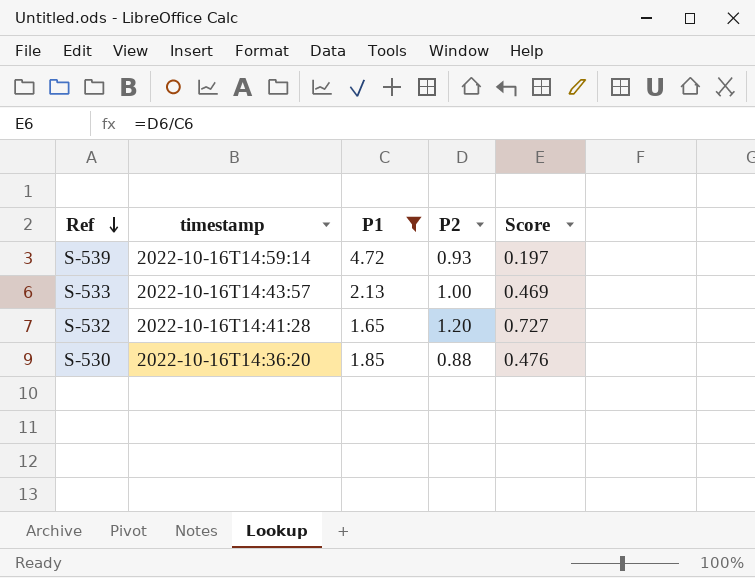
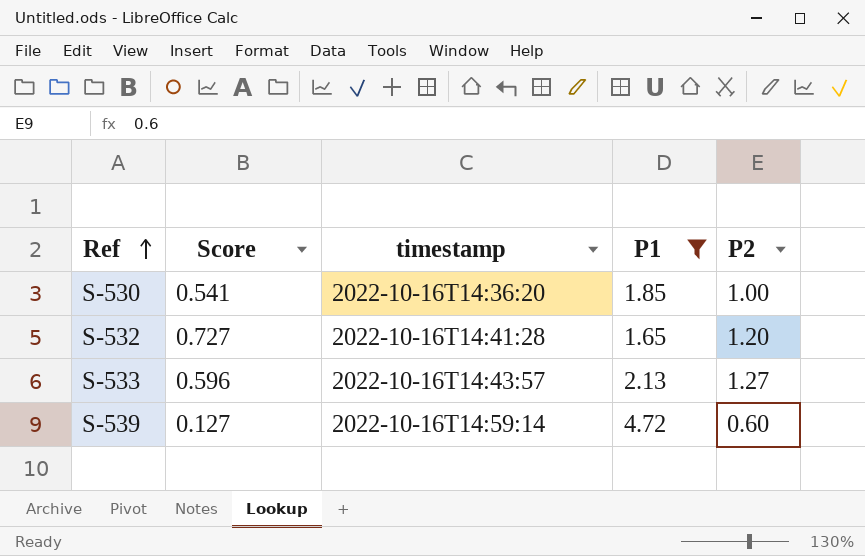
row order: Ref descending -> Ref ascending
column Score | position: 5 -> 2
S-530 | Score: 0.476 -> 0.541
S-530 | P2: 0.88 -> 1.00
S-533 | Score: 0.469 -> 0.596
S-533 | P2: 1.00 -> 1.27
S-539 | Score: 0.197 -> 0.127
S-539 | P2: 0.93 -> 0.60

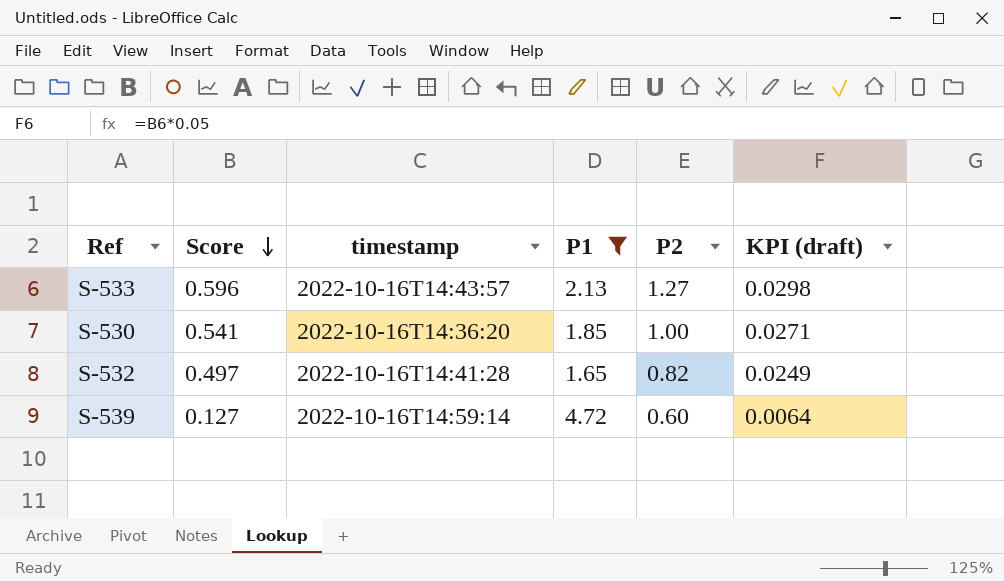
row order: Ref ascending -> Score descending
column KPI (draft) | formula: none -> [Score] * 0.05
S-532 | Score: 0.727 -> 0.497
S-532 | P2: 1.20 -> 0.82

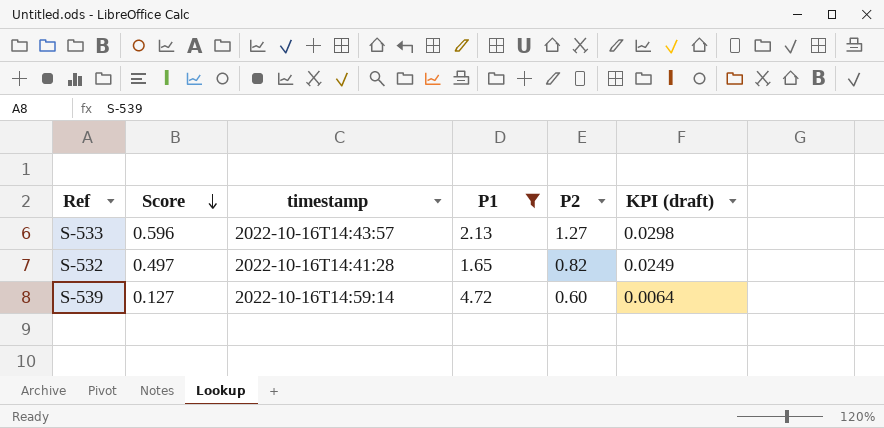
row S-530: 0.541 | 2022-10-16T14:36:20 | 1.85 | 1.00 | 0.0271 -> none

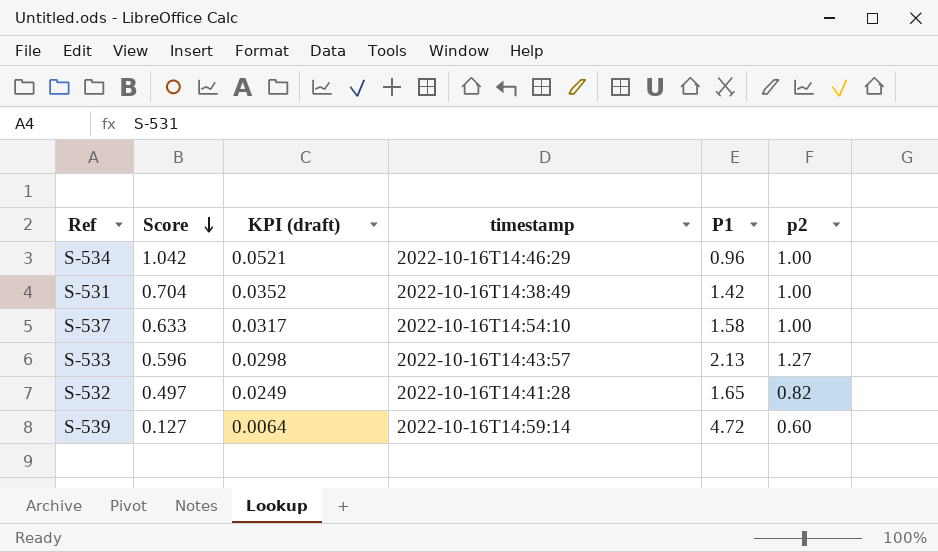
filter: P1 >= 1.65 -> none
column KPI (draft) | position: 6 -> 3
column name: P2 -> p2

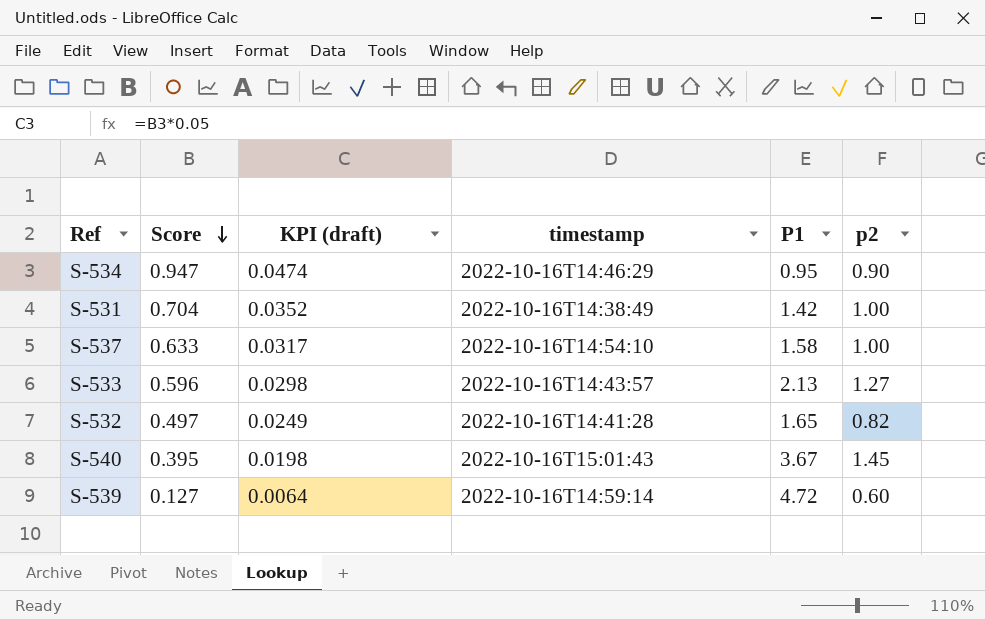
S-534 | Score: 1.042 -> 0.947
S-534 | KPI (draft): 0.0521 -> 0.0474
S-534 | P1: 0.96 -> 0.95
S-534 | p2: 1.00 -> 0.90
row S-540: none -> 0.395 | 0.0198 | 2022-10-16T15:01:43 | 3.67 | 1.45

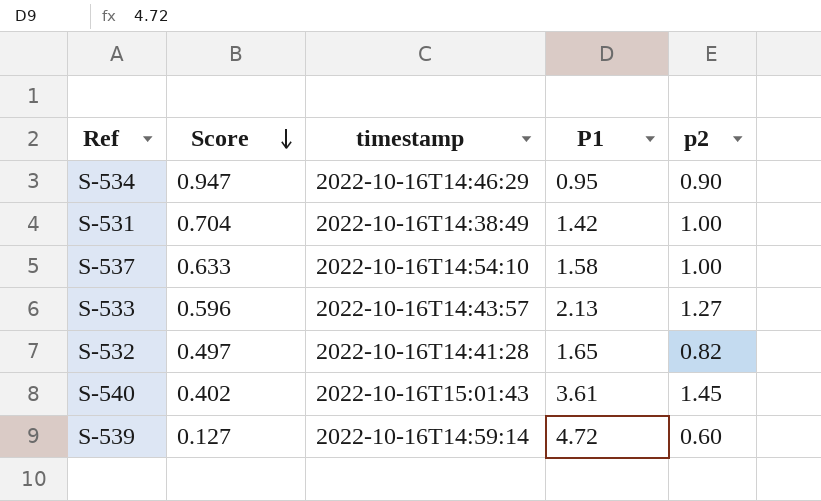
column KPI (draft) | formula: [Score] * 0.05 -> none
S-540 | Score: 0.395 -> 0.402
S-540 | P1: 3.67 -> 3.61

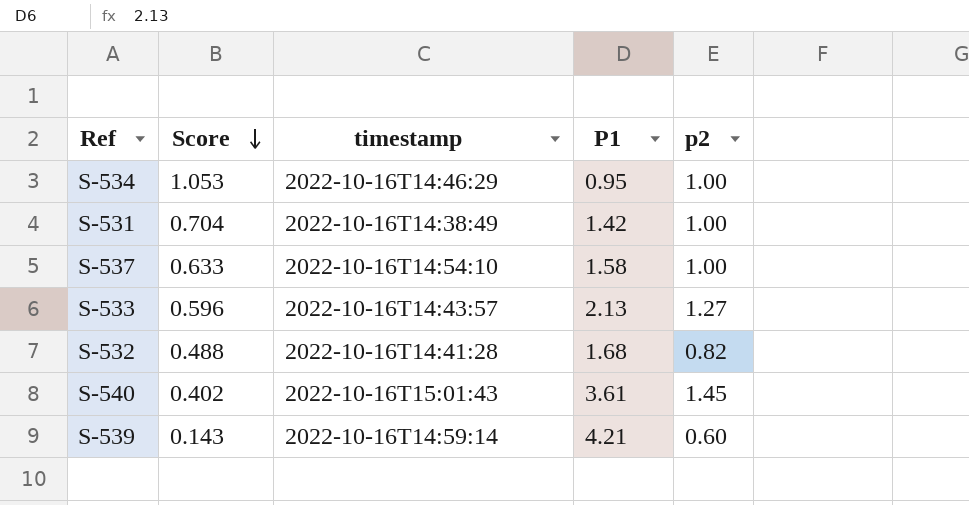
S-534 | Score: 0.947 -> 1.053
S-534 | p2: 0.90 -> 1.00
S-532 | Score: 0.497 -> 0.488
S-532 | P1: 1.65 -> 1.68
S-539 | Score: 0.127 -> 0.143
S-539 | P1: 4.72 -> 4.21

